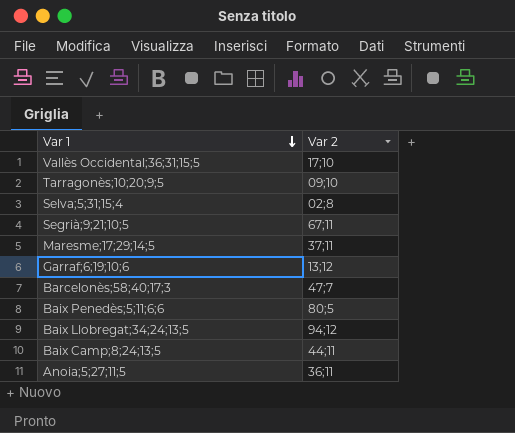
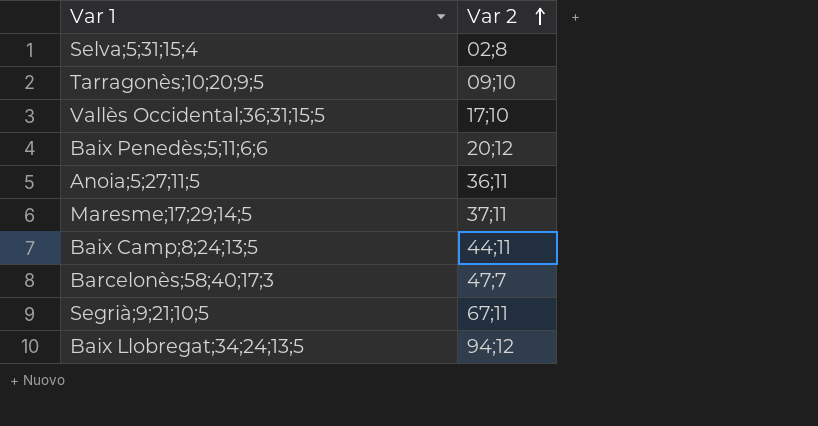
row order: Var 1 descending -> Var 2 ascending
row Garraf;6;19;10;6: 13;12 -> none
Baix Penedès;5;11;6;6 | Var 2: 80;5 -> 20;12

